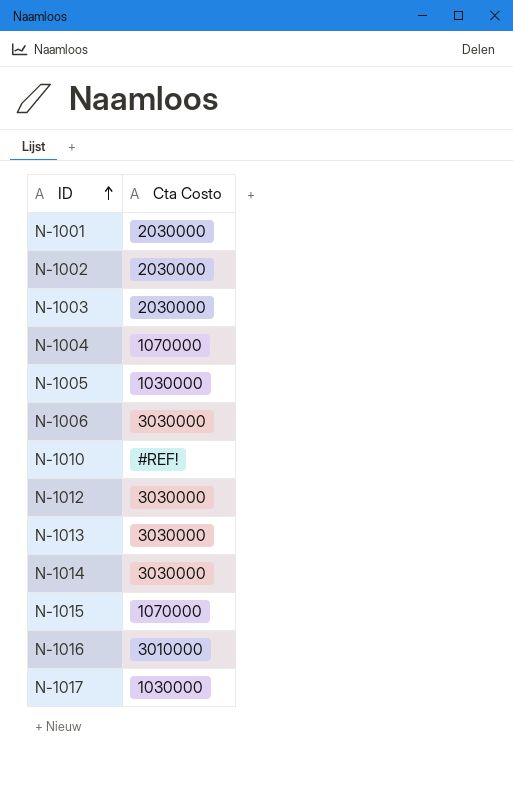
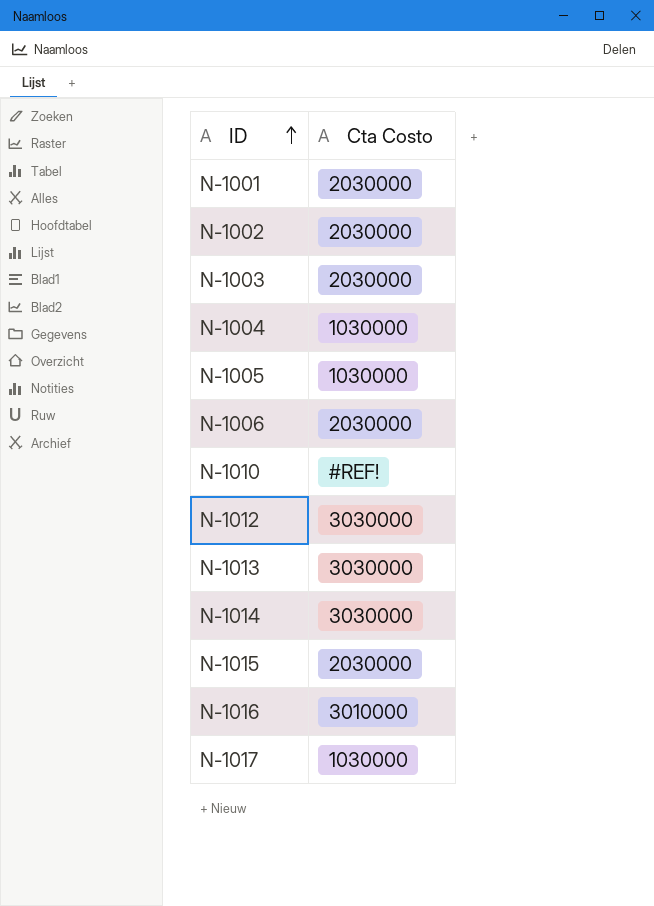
N-1004 | Cta Costo: 1070000 -> 1030000
N-1006 | Cta Costo: 3030000 -> 2030000
N-1015 | Cta Costo: 1070000 -> 2030000

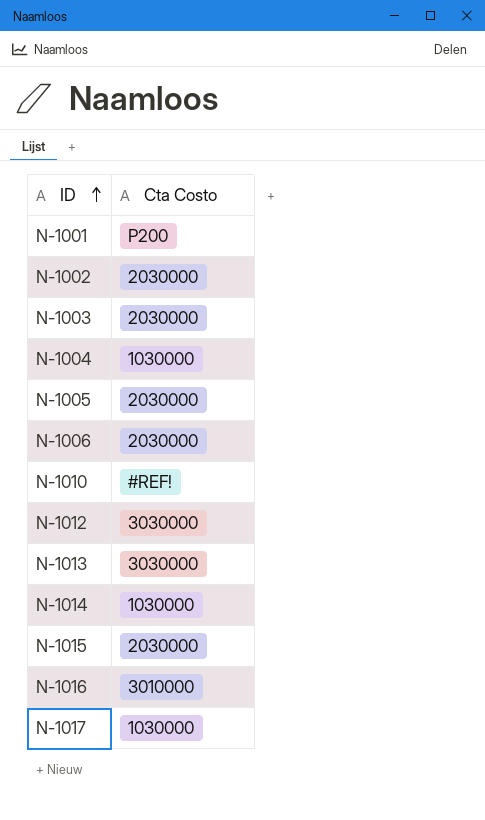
N-1001 | Cta Costo: 2030000 -> P200
N-1005 | Cta Costo: 1030000 -> 2030000
N-1014 | Cta Costo: 3030000 -> 1030000

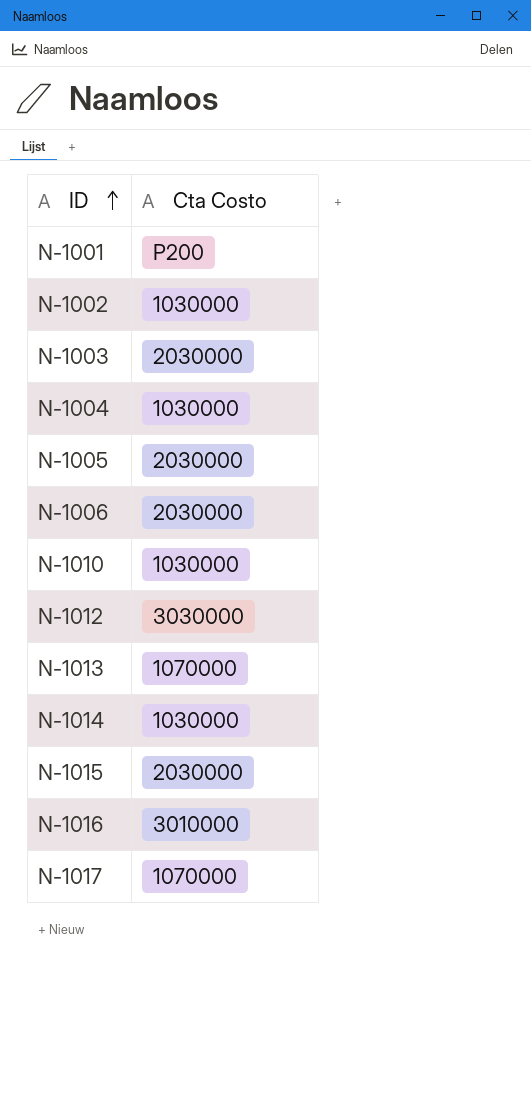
N-1002 | Cta Costo: 2030000 -> 1030000
N-1010 | Cta Costo: #REF! -> 1030000
N-1013 | Cta Costo: 3030000 -> 1070000
N-1017 | Cta Costo: 1030000 -> 1070000

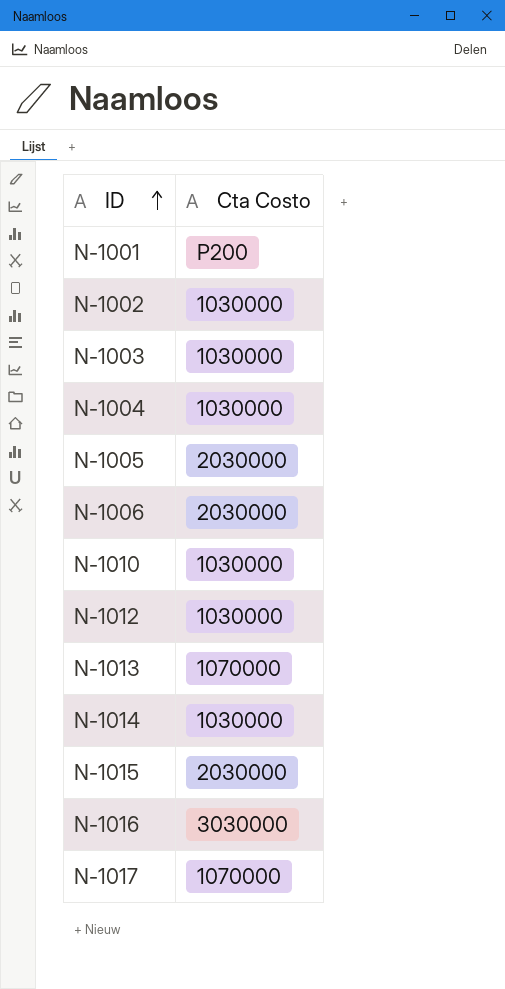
N-1003 | Cta Costo: 2030000 -> 1030000
N-1012 | Cta Costo: 3030000 -> 1030000
N-1016 | Cta Costo: 3010000 -> 3030000

